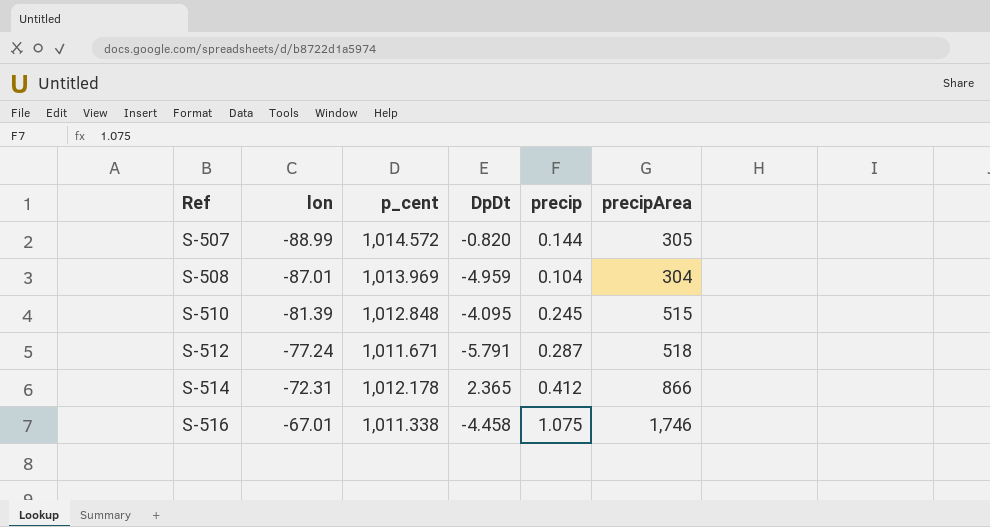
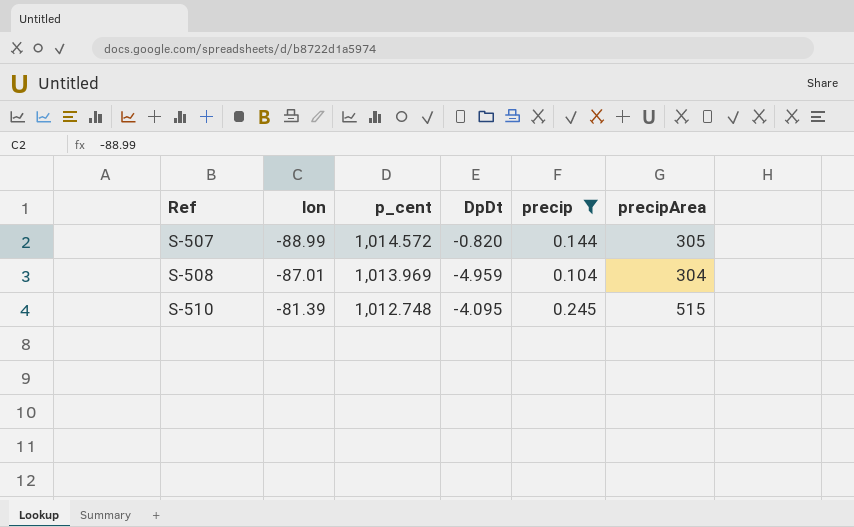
filter: none -> precip <= 0.245
S-510 | p_cent: 1,012.848 -> 1,012.748

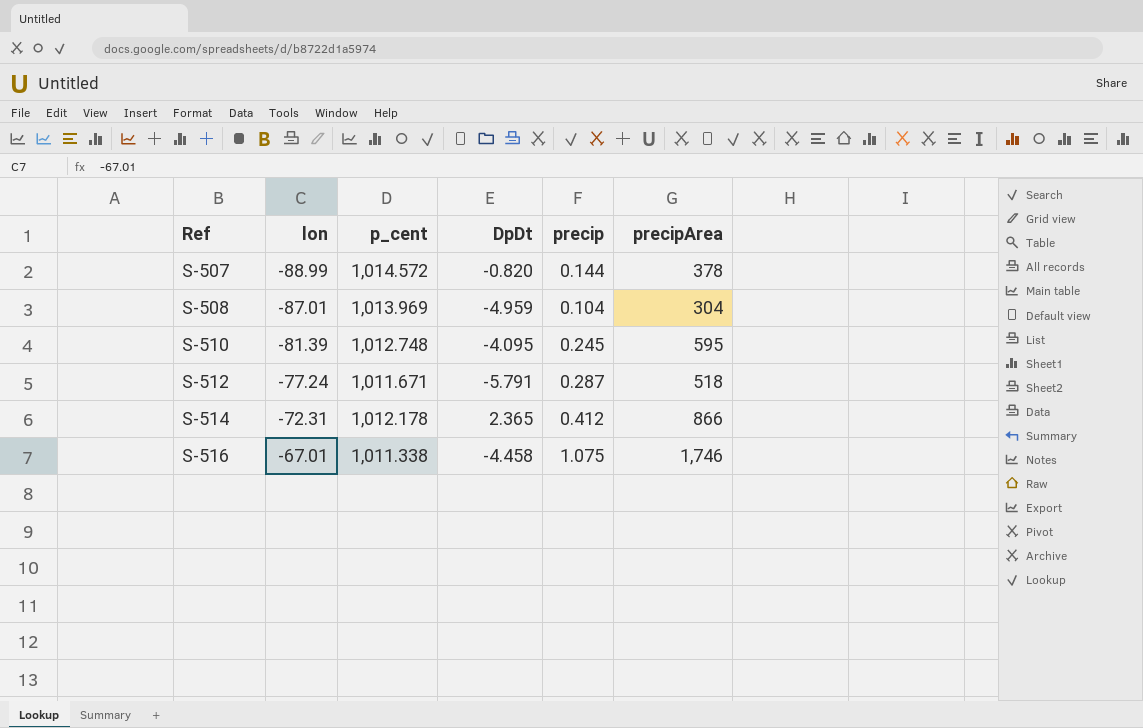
filter: precip <= 0.245 -> none
S-507 | precipArea: 305 -> 378
S-510 | precipArea: 515 -> 595

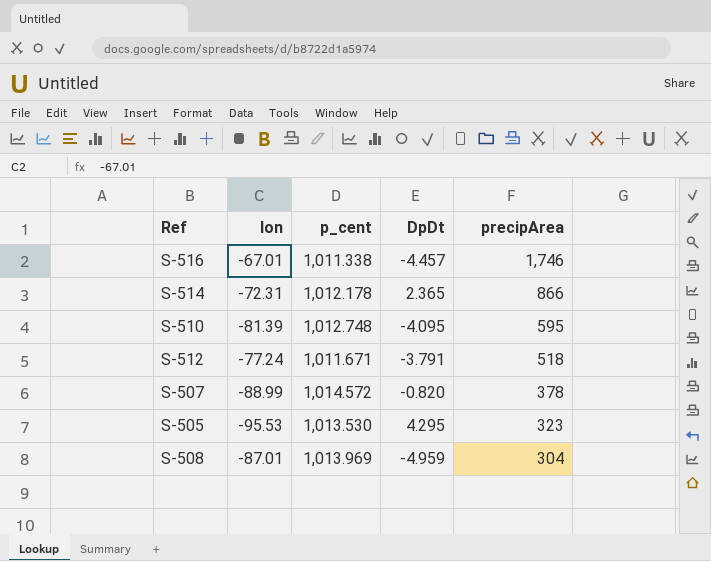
row order: Ref ascending -> precipArea descending
column precip | position: 5 -> none
S-516 | DpDt: -4.458 -> -4.457
S-512 | DpDt: -5.791 -> -3.791
row S-505: none -> -95.53 | 1,013.530 | 4.295 | 323

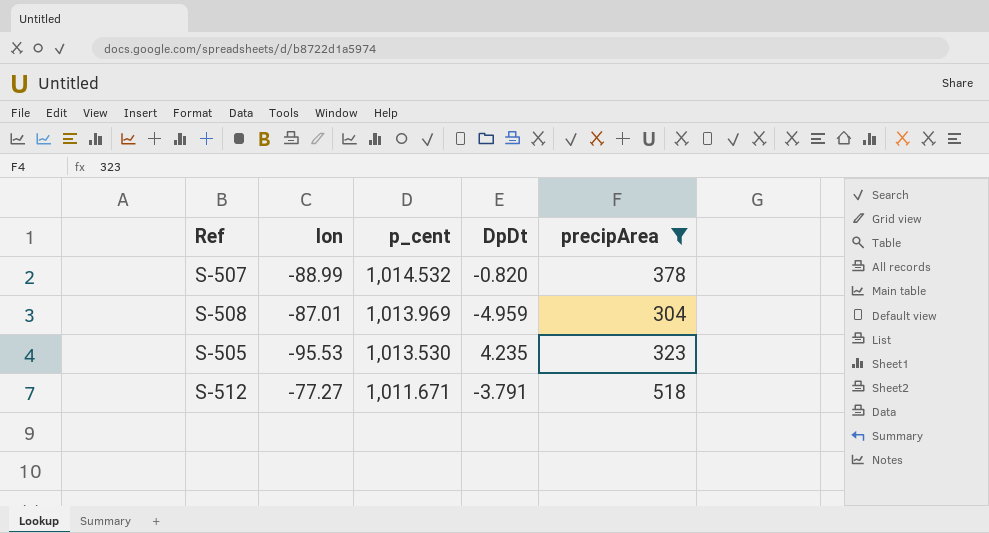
filter: none -> precipArea <= 518
row order: precipArea descending -> p_cent descending
S-507 | p_cent: 1,014.572 -> 1,014.532
S-505 | DpDt: 4.295 -> 4.235
S-512 | lon: -77.24 -> -77.27

